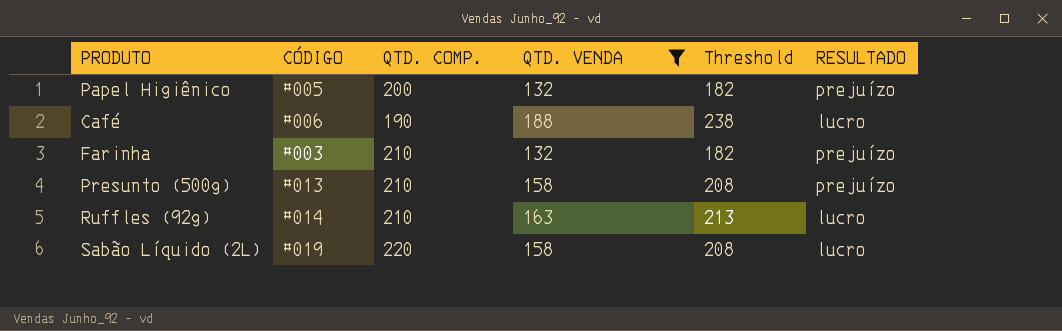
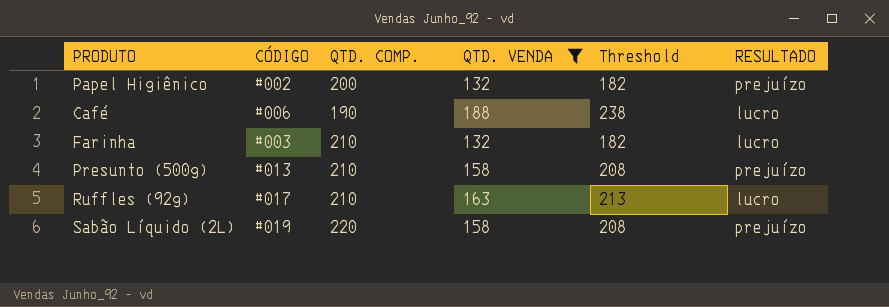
Papel Higiênico | CÓDIGO: #005 -> #002
Farinha | RESULTADO: prejuízo -> lucro
Ruffles (92g) | CÓDIGO: #014 -> #017
Sabão Líquido (2L) | RESULTADO: lucro -> prejuízo

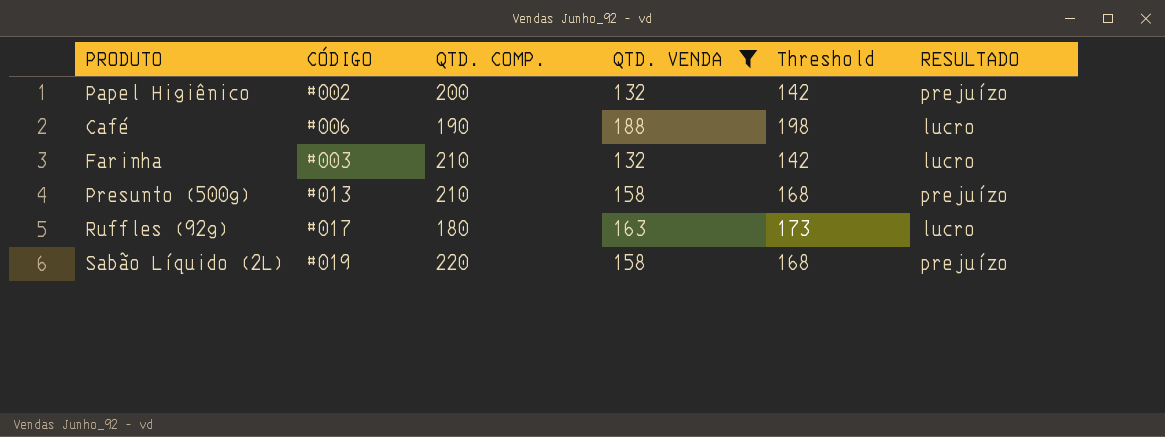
column Threshold | formula: [QTD. VENDA] + 50 -> [QTD. VENDA] + 10
Ruffles (92g) | QTD. COMP.: 210 -> 180

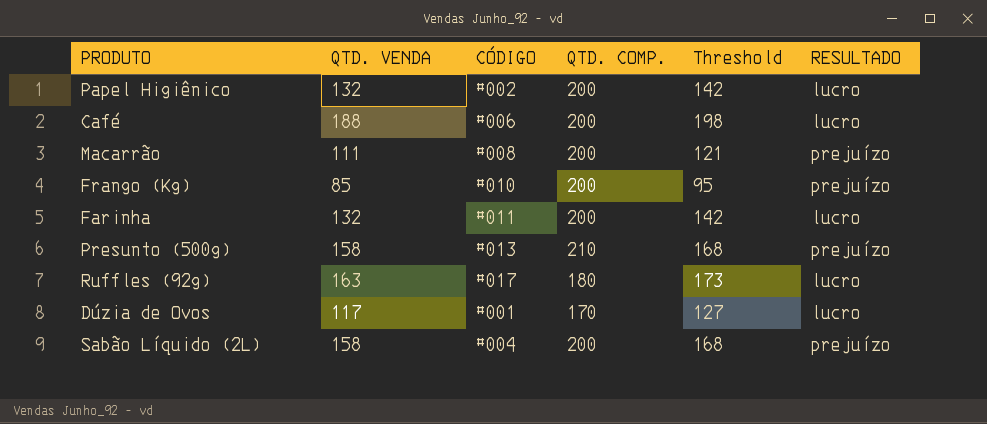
filter: QTD. VENDA >= 132 -> none
column QTD. VENDA | position: 4 -> 2
Papel Higiênico | RESULTADO: prejuízo -> lucro
Café | QTD. COMP.: 190 -> 200
Farinha | CÓDIGO: #003 -> #011
Farinha | QTD. COMP.: 210 -> 200
Sabão Líquido (2L) | CÓDIGO: #019 -> #004
Sabão Líquido (2L) | QTD. COMP.: 220 -> 200

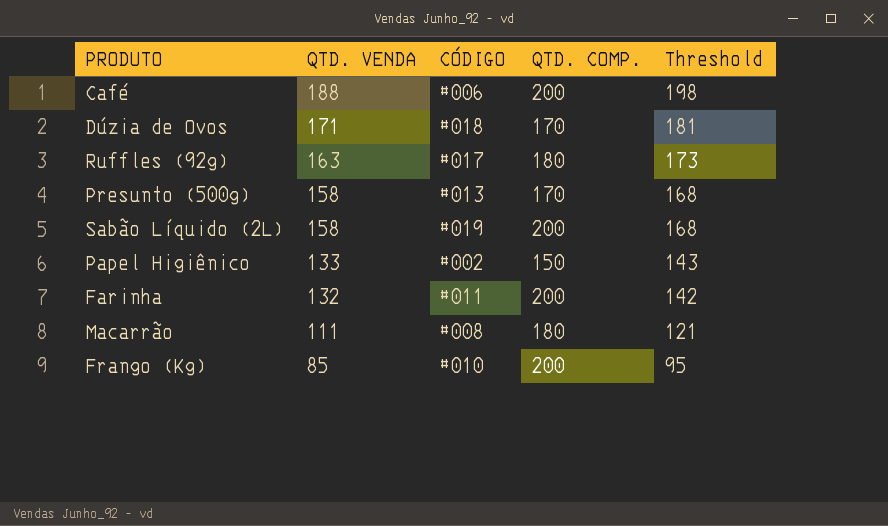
row order: none -> QTD. VENDA descending
column RESULTADO | position: 6 -> none
Dúzia de Ovos | QTD. VENDA: 117 -> 171
Dúzia de Ovos | CÓDIGO: #001 -> #018
Dúzia de Ovos | Threshold: 127 -> 181
Presunto (500g) | QTD. COMP.: 210 -> 170
Sabão Líquido (2L) | CÓDIGO: #004 -> #019
Papel Higiênico | QTD. VENDA: 132 -> 133
Papel Higiênico | QTD. COMP.: 200 -> 150
Papel Higiênico | Threshold: 142 -> 143
Macarrão | QTD. COMP.: 200 -> 180

